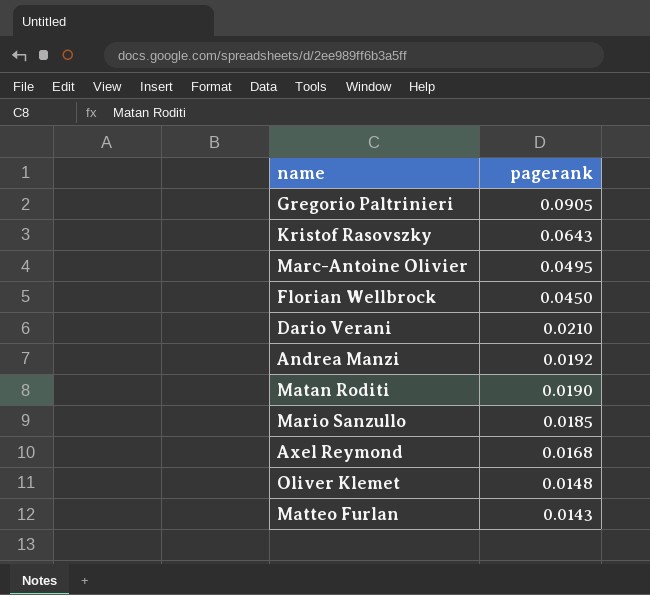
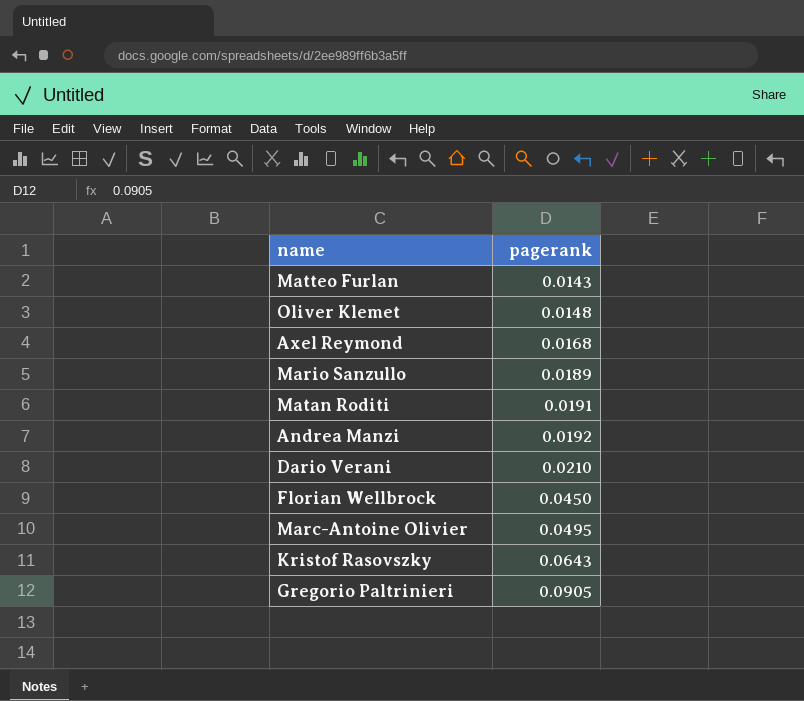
row order: pagerank descending -> pagerank ascending
Mario Sanzullo | pagerank: 0.0185 -> 0.0189
Matan Roditi | pagerank: 0.0190 -> 0.0191

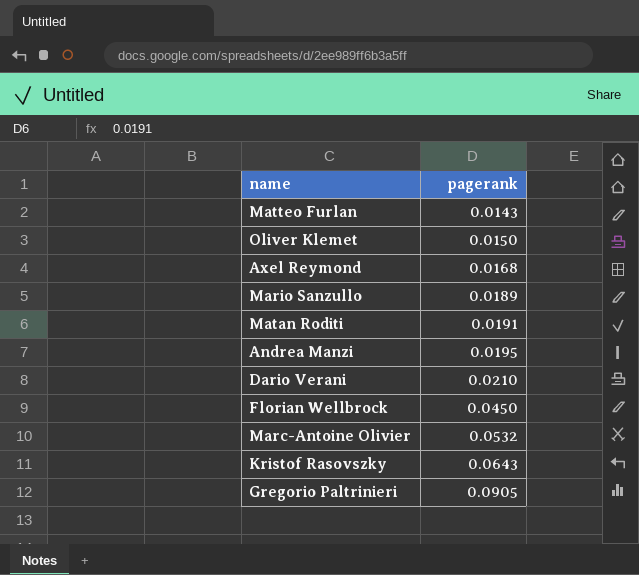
Oliver Klemet | pagerank: 0.0148 -> 0.0150
Andrea Manzi | pagerank: 0.0192 -> 0.0195
Marc-Antoine Olivier | pagerank: 0.0495 -> 0.0532

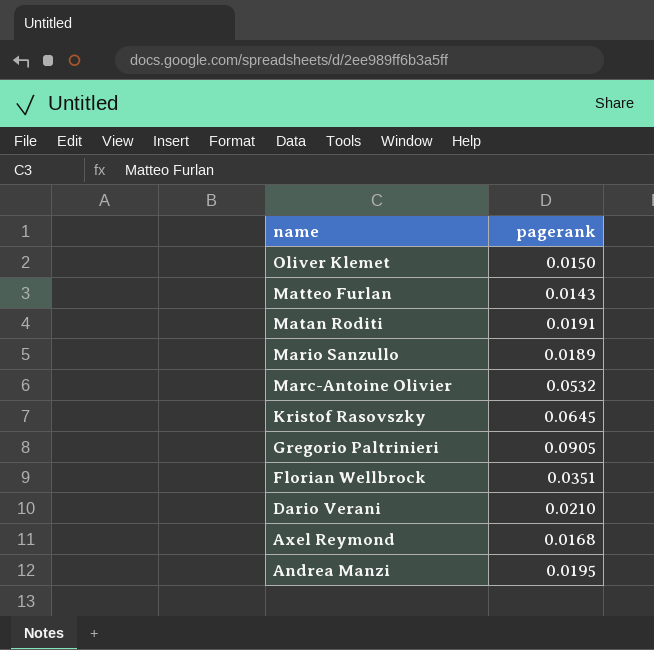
row order: pagerank ascending -> name descending
Kristof Rasovszky | pagerank: 0.0643 -> 0.0645
Florian Wellbrock | pagerank: 0.0450 -> 0.0351

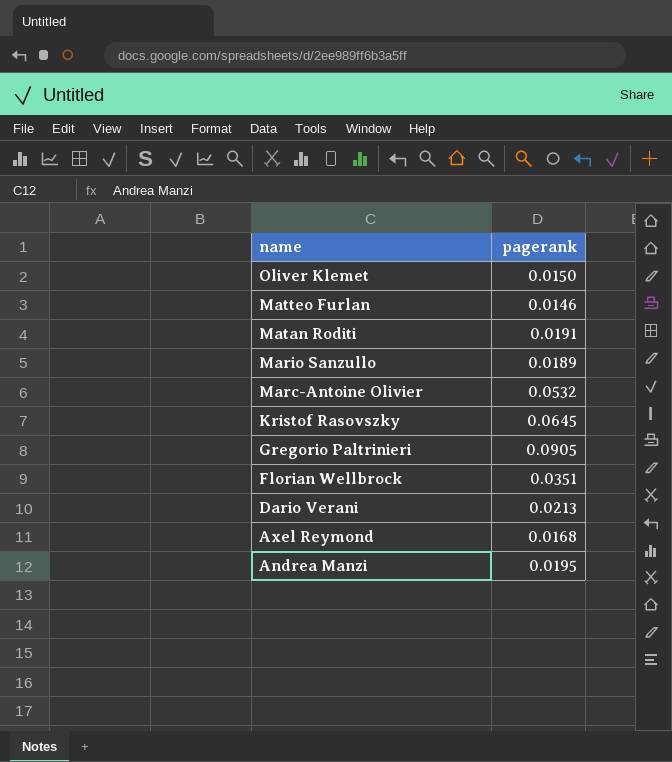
Matteo Furlan | pagerank: 0.0143 -> 0.0146
Dario Verani | pagerank: 0.0210 -> 0.0213

